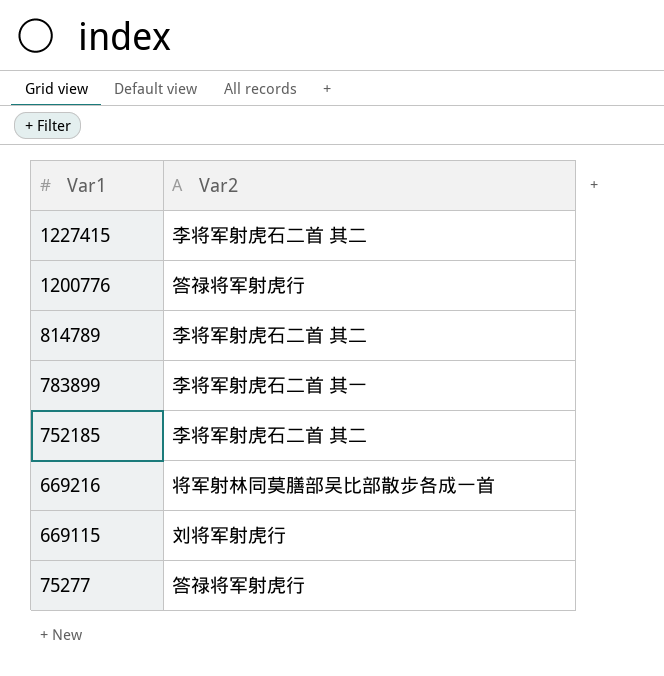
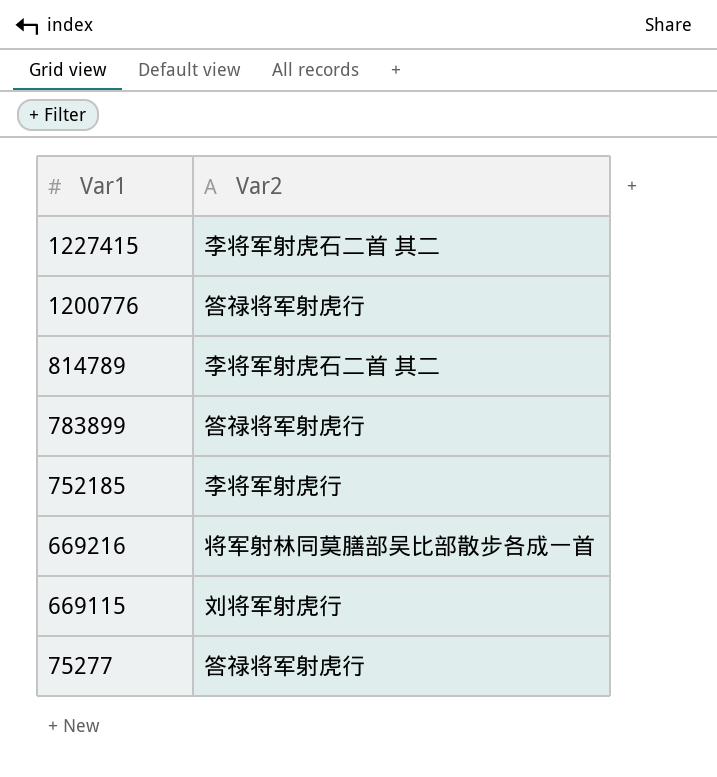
783899 | Var2: 李将军射虎石二首 其一 -> 答禄将军射虎行
752185 | Var2: 李将军射虎石二首 其二 -> 李将军射虎行

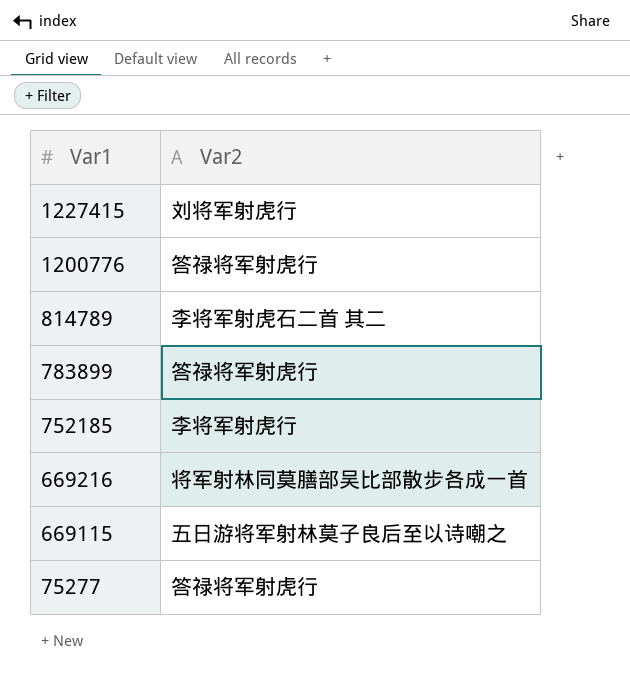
1227415 | Var2: 李将军射虎石二首 其二 -> 刘将军射虎行
669115 | Var2: 刘将军射虎行 -> 五日游将军射林莫子良后至以诗嘲之

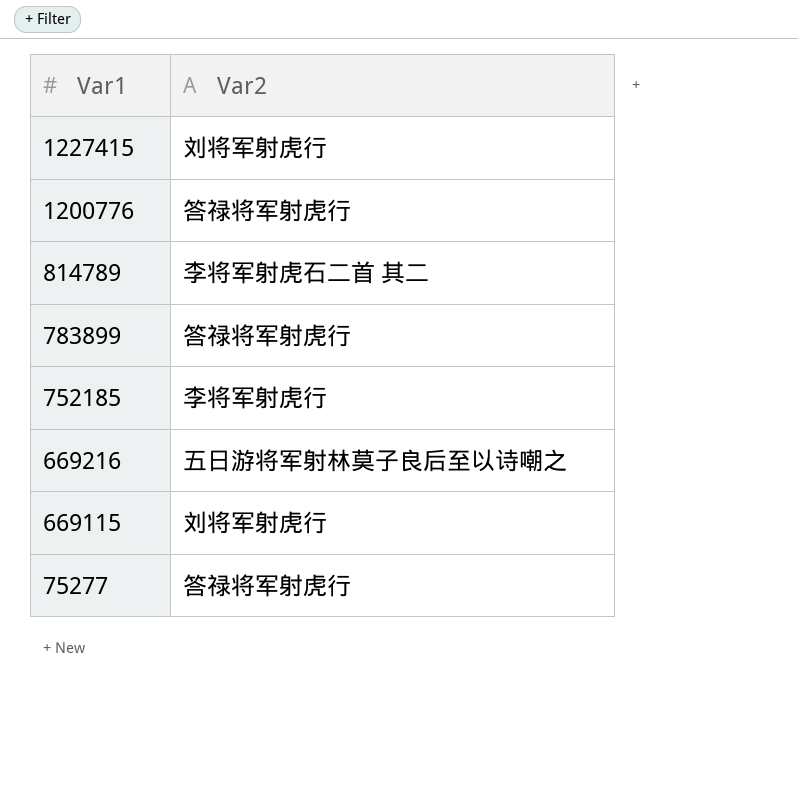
669216 | Var2: 将军射林同莫膳部吴比部散步各成一首 -> 五日游将军射林莫子良后至以诗嘲之
669115 | Var2: 五日游将军射林莫子良后至以诗嘲之 -> 刘将军射虎行

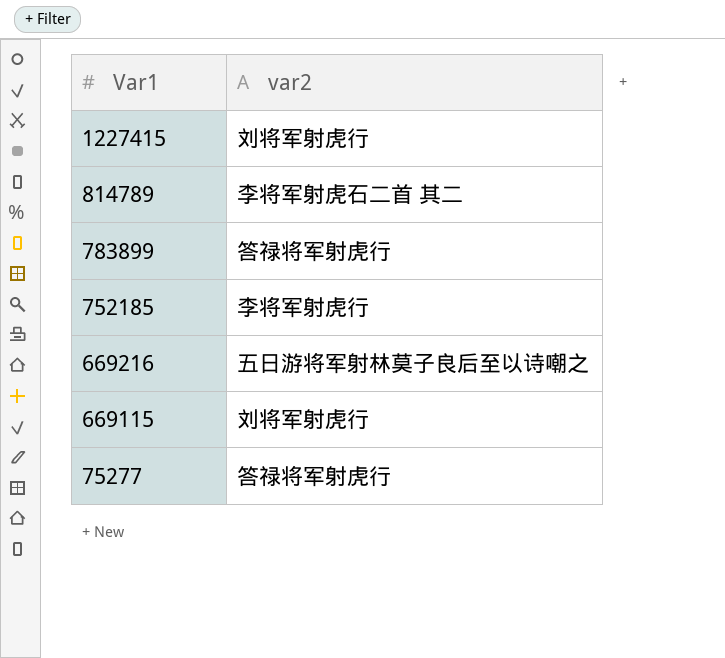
column name: Var2 -> var2
row 1200776: 答禄将军射虎行 -> none

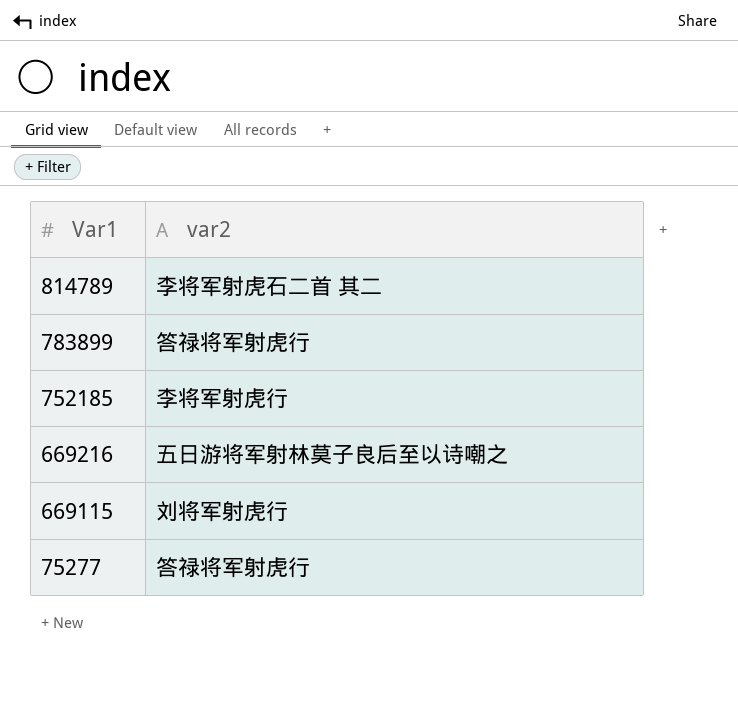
row 1227415: 刘将军射虎行 -> none

